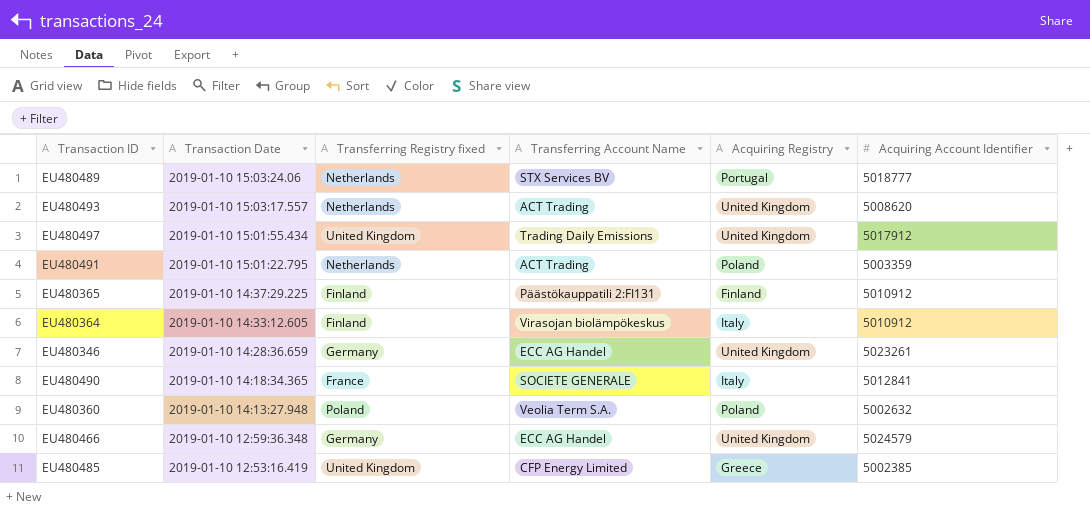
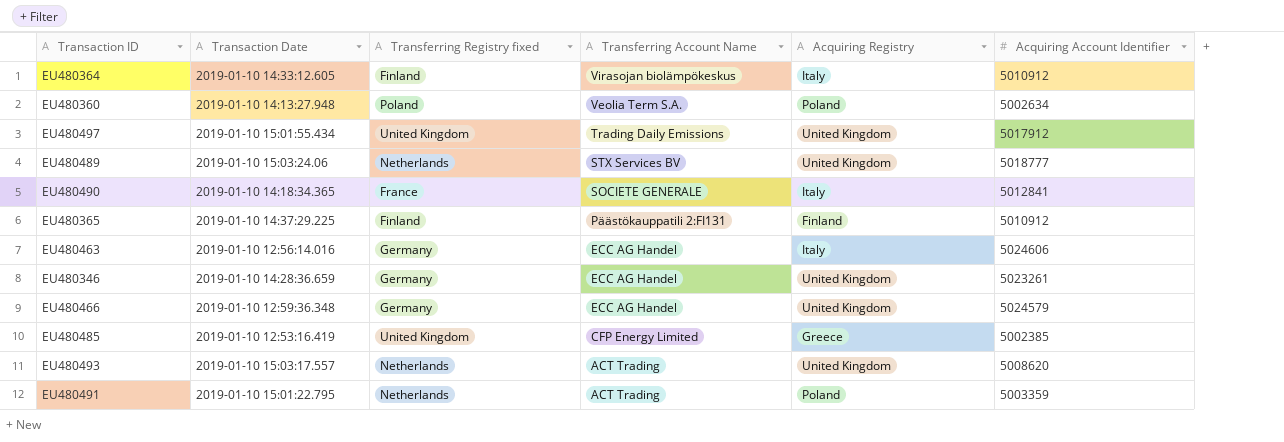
row order: Transaction Date descending -> Transferring Account Name descending
EU480360 | Acquiring Account Identifier: 5002632 -> 5002634
EU480489 | Acquiring Registry: Portugal -> United Kingdom
row EU480463: none -> 2019-01-10 12:56:14.016 | Germany | ECC AG Handel | Italy | 5024606

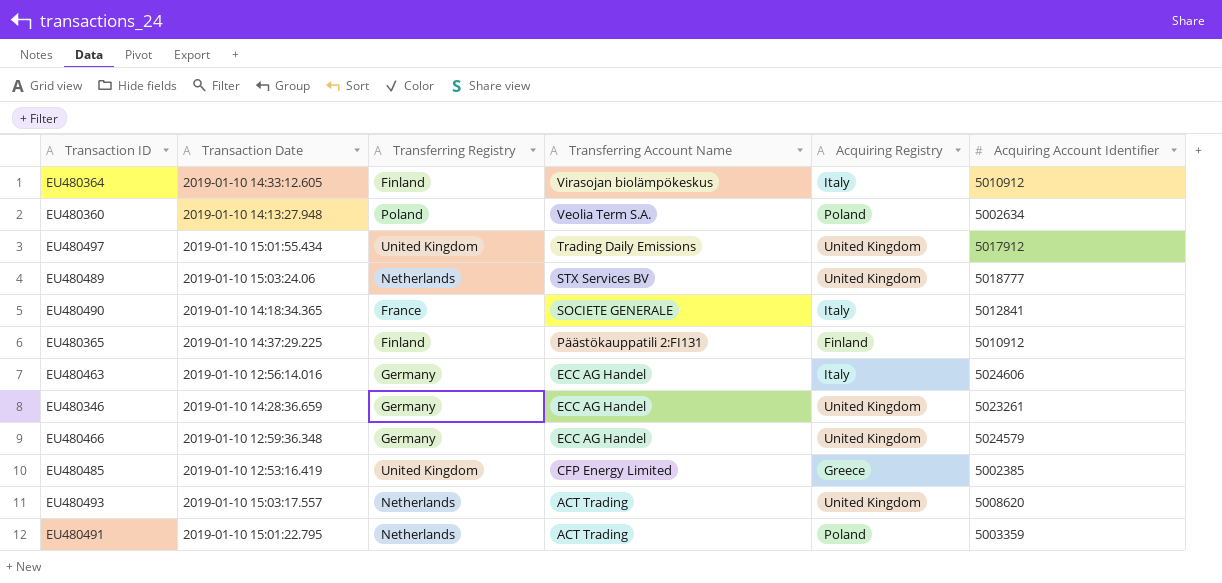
column name: Transferring Registry fixed -> Transferring Registry

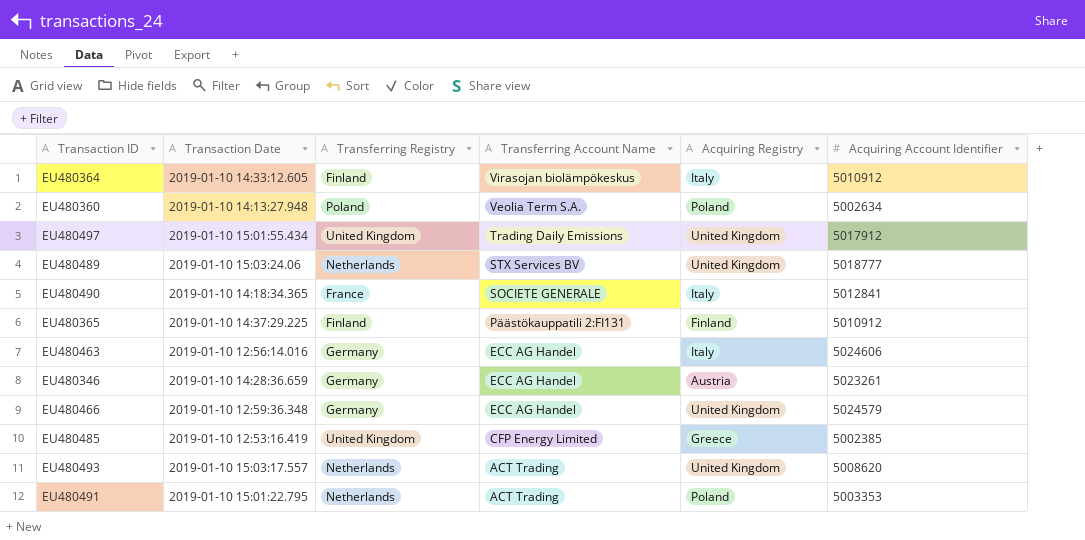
EU480346 | Acquiring Registry: United Kingdom -> Austria
EU480491 | Acquiring Account Identifier: 5003359 -> 5003353

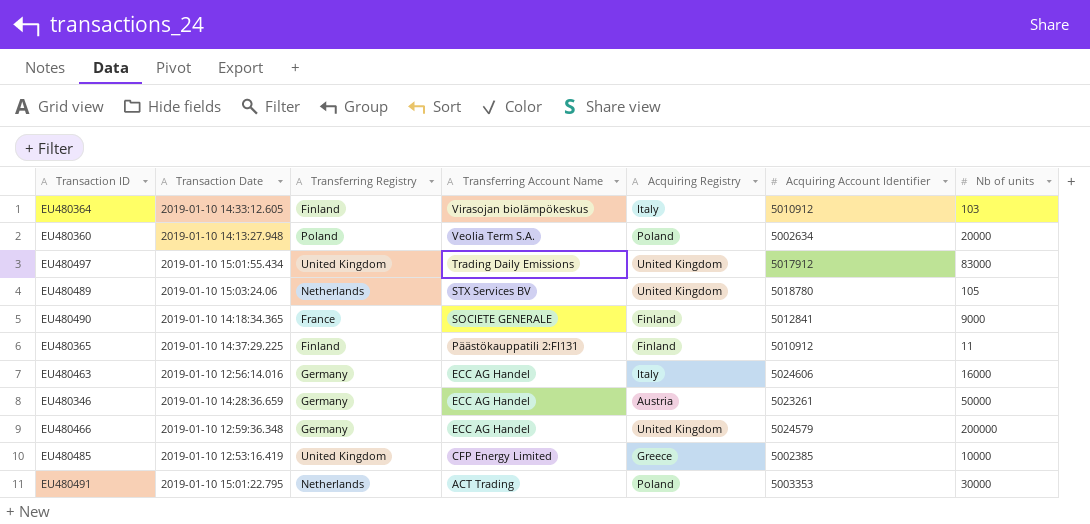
column Nb of units | position: none -> 7
row EU480493: 2019-01-10 15:03:17.557 | Netherlands | ACT Trading | United Kingdom | 5008620 -> none
EU480489 | Acquiring Account Identifier: 5018777 -> 5018780
EU480490 | Acquiring Registry: Italy -> Finland

